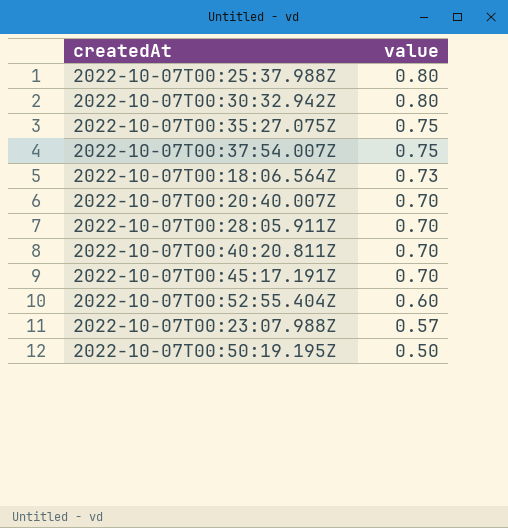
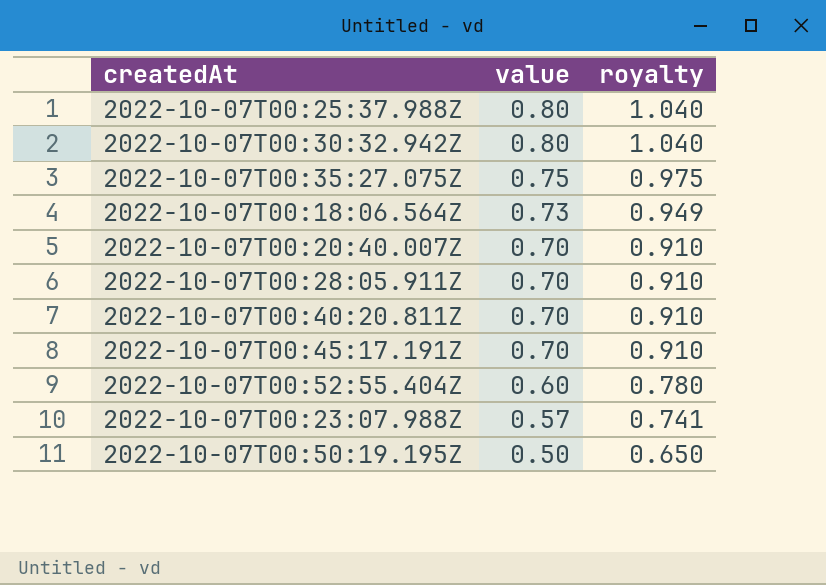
column royalty | formula: none -> [value] * 1.3
row 2022-10-07T00:37:54.007Z: 0.75 -> none

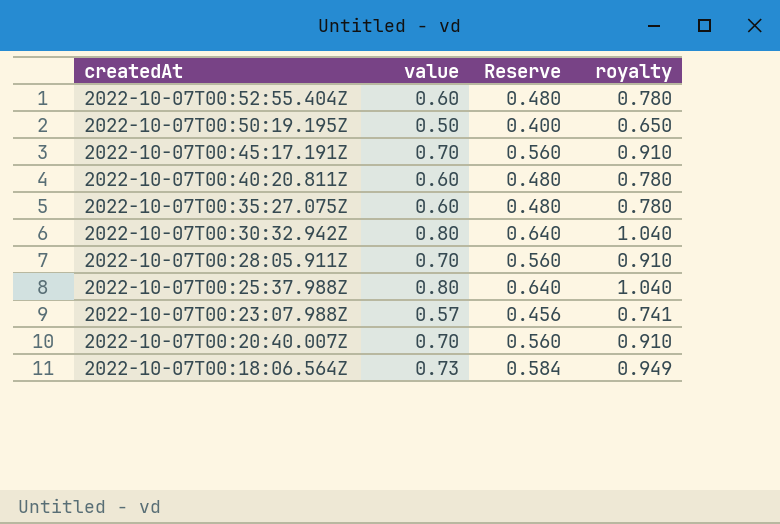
row order: value descending -> createdAt descending
column Reserve | formula: none -> [value] * 0.8
2022-10-07T00:40:20.811Z | value: 0.70 -> 0.60
2022-10-07T00:40:20.811Z | royalty: 0.910 -> 0.780
2022-10-07T00:35:27.075Z | value: 0.75 -> 0.60
2022-10-07T00:35:27.075Z | royalty: 0.975 -> 0.780

